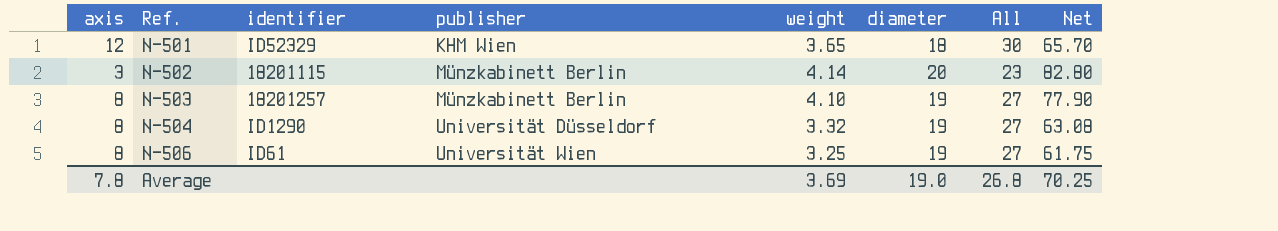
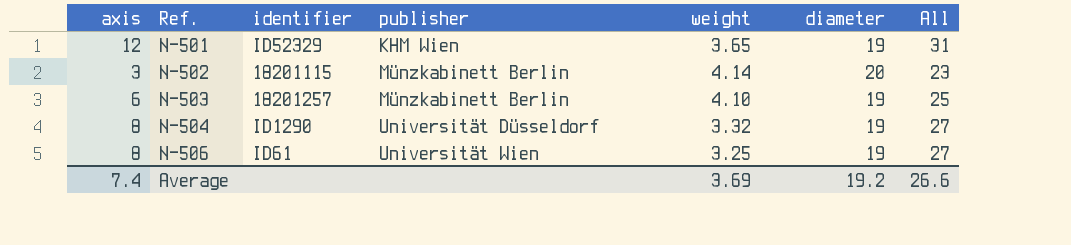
column Net | formula: [weight] * [diameter] -> none
N-501 | diameter: 18 -> 19
N-501 | All: 30 -> 31
N-503 | axis: 8 -> 6
N-503 | All: 27 -> 25
Average | axis: 7.8 -> 7.4
Average | diameter: 19.0 -> 19.2
Average | All: 26.8 -> 26.6

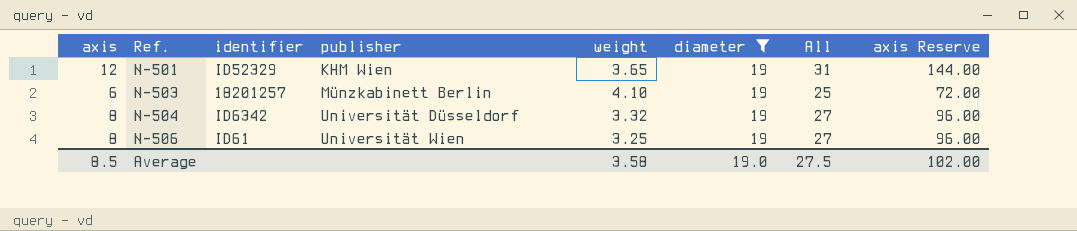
filter: none -> diameter = 19
column axis Reserve | formula: none -> [axis] * 12
N-504 | identifier: ID1290 -> ID6342
Average | axis: 7.4 -> 8.5
Average | weight: 3.69 -> 3.58
Average | diameter: 19.2 -> 19.0
Average | All: 26.6 -> 27.5

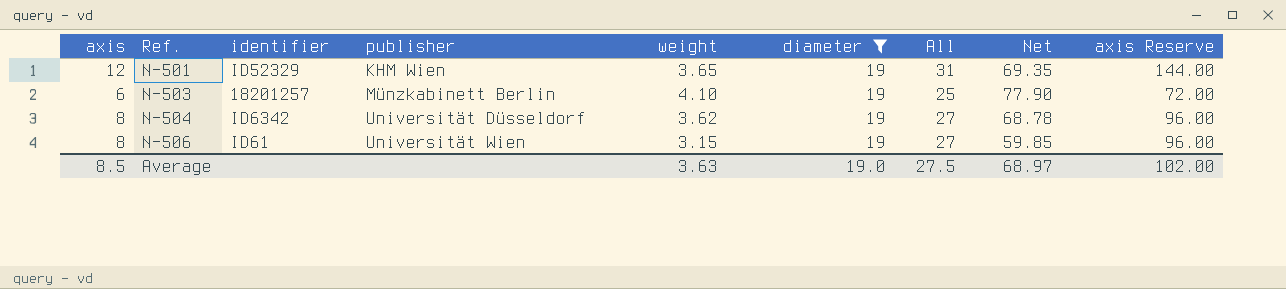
column Net | formula: none -> [weight] * [diameter]
N-504 | weight: 3.32 -> 3.62
N-506 | weight: 3.25 -> 3.15
Average | weight: 3.58 -> 3.63

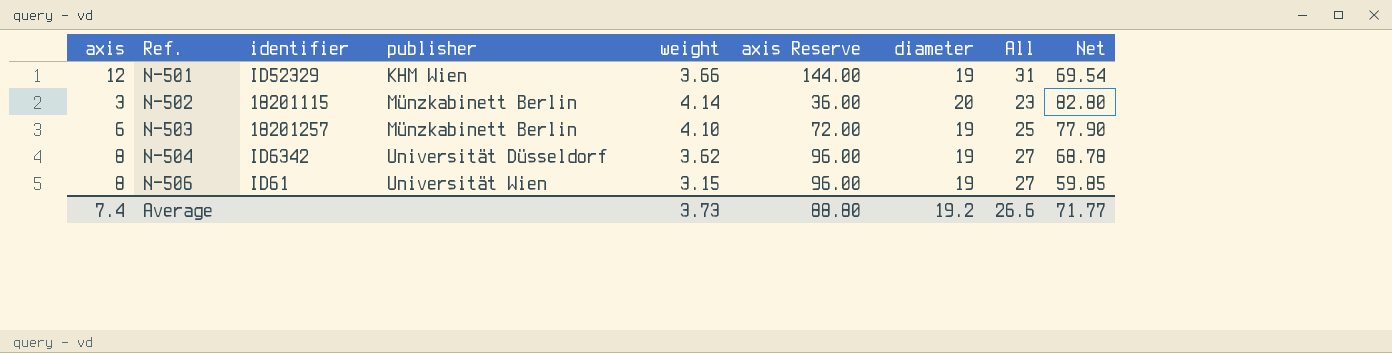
filter: diameter = 19 -> none
column axis Reserve | position: 9 -> 6
N-501 | weight: 3.65 -> 3.66
N-501 | Net: 69.35 -> 69.54
Average | axis: 8.5 -> 7.4
Average | weight: 3.63 -> 3.73
Average | axis Reserve: 102.00 -> 88.80
Average | diameter: 19.0 -> 19.2
Average | All: 27.5 -> 26.6
Average | Net: 68.97 -> 71.77

